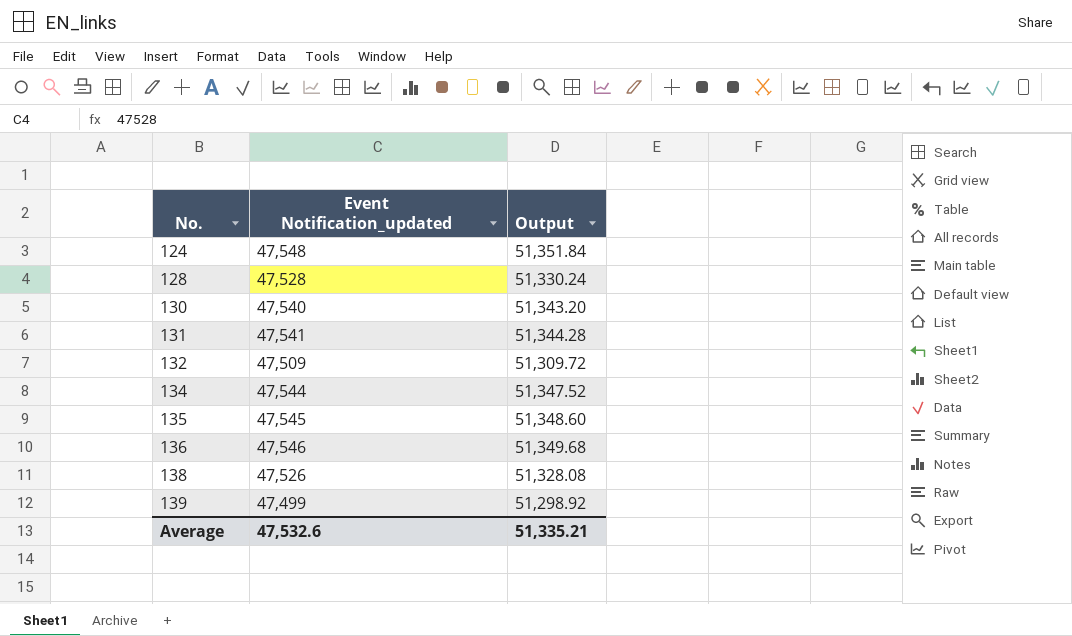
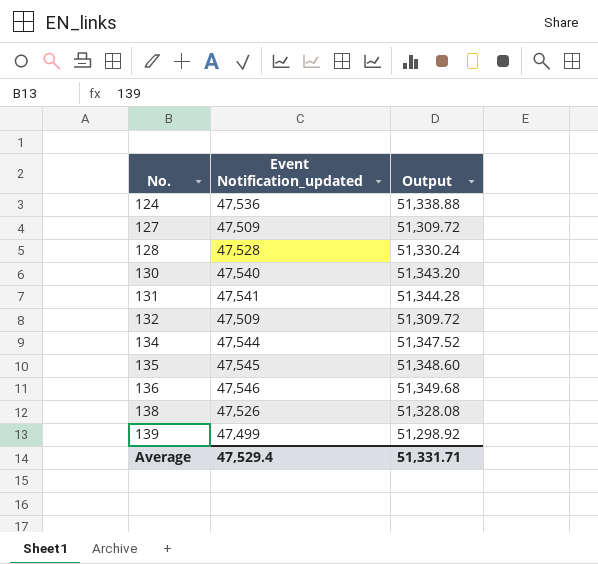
124 | Event Notification_updated: 47,548 -> 47,536
124 | Output: 51,351.84 -> 51,338.88
row 127: none -> 47,509 | 51,309.72
Average | Event Notification_updated: 47,532.6 -> 47,529.4
Average | Output: 51,335.21 -> 51,331.71

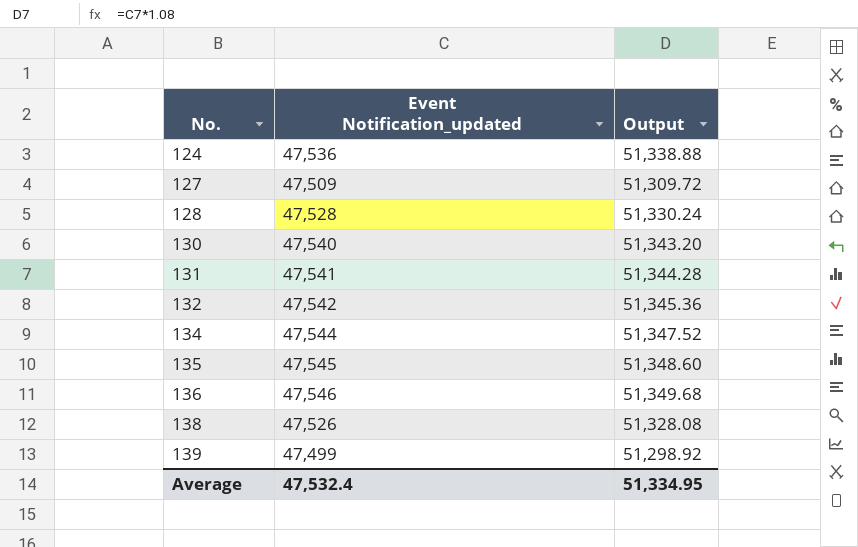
132 | Event Notification_updated: 47,509 -> 47,542
132 | Output: 51,309.72 -> 51,345.36
Average | Event Notification_updated: 47,529.4 -> 47,532.4
Average | Output: 51,331.71 -> 51,334.95

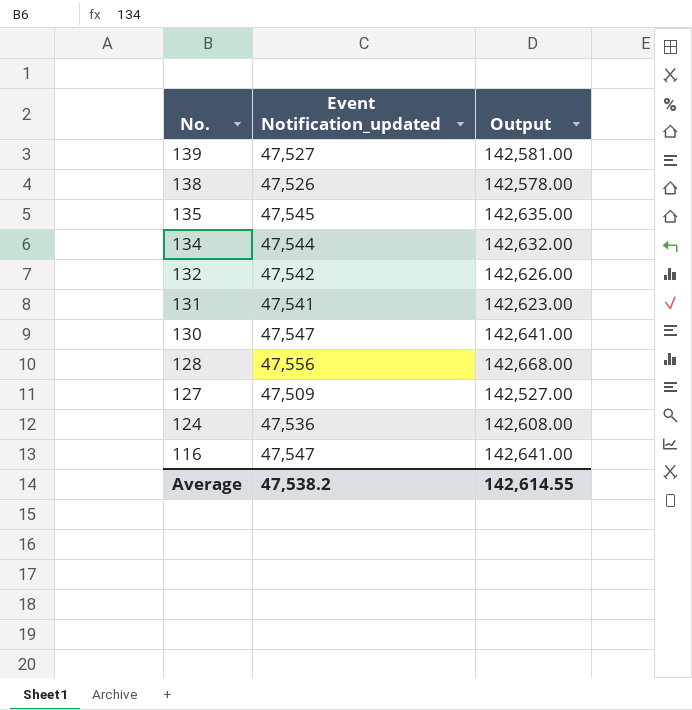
row order: No. ascending -> No. descending
column Output | formula: [Event Notification_updated] * 1.08 -> [Event Notification_updated] * 3
row 136: 47,546 | 51,349.68 -> none
139 | Event Notification_updated: 47,499 -> 47,527
130 | Event Notification_updated: 47,540 -> 47,547
128 | Event Notification_updated: 47,528 -> 47,556
row 116: none -> 47,547 | 142,641.00
Average | Event Notification_updated: 47,532.4 -> 47,538.2
Average | Output: 51,334.95 -> 142,614.55

